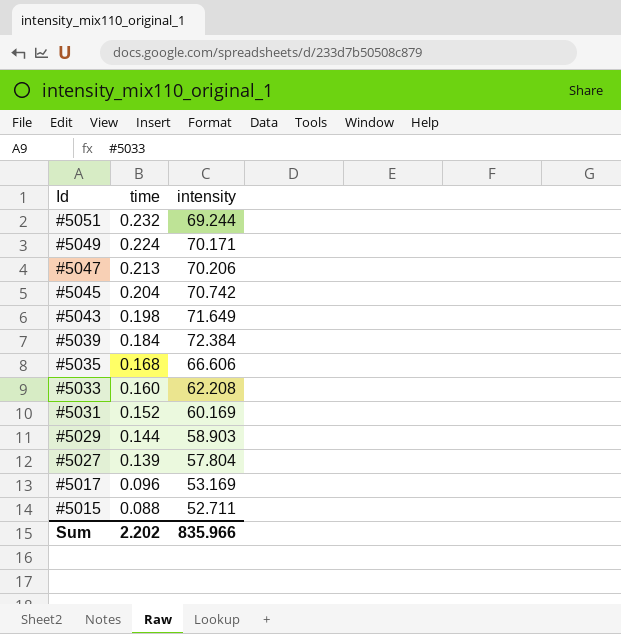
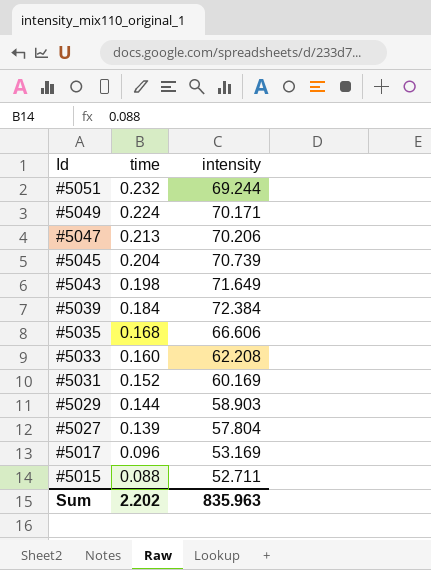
#5045 | intensity: 70.742 -> 70.739
Sum | intensity: 835.966 -> 835.963

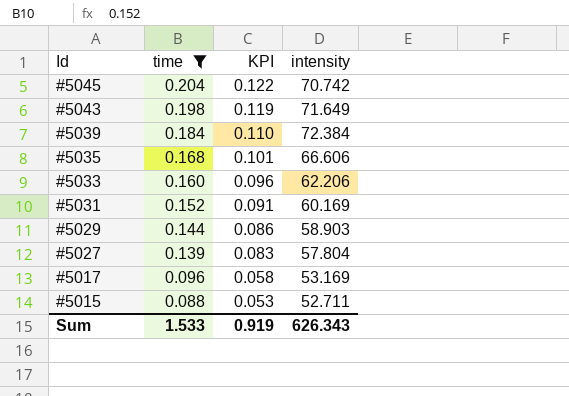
filter: none -> time <= 0.204
column KPI | formula: none -> [time] * 0.6
#5045 | intensity: 70.739 -> 70.742
#5033 | intensity: 62.208 -> 62.206
Sum | time: 2.202 -> 1.533
Sum | intensity: 835.963 -> 626.343

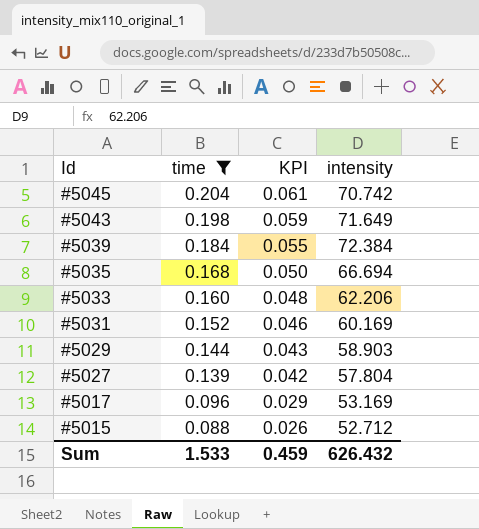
column KPI | formula: [time] * 0.6 -> [time] * 0.3
#5035 | intensity: 66.606 -> 66.694
#5015 | intensity: 52.711 -> 52.712
Sum | KPI: 0.919 -> 0.459
Sum | intensity: 626.343 -> 626.432

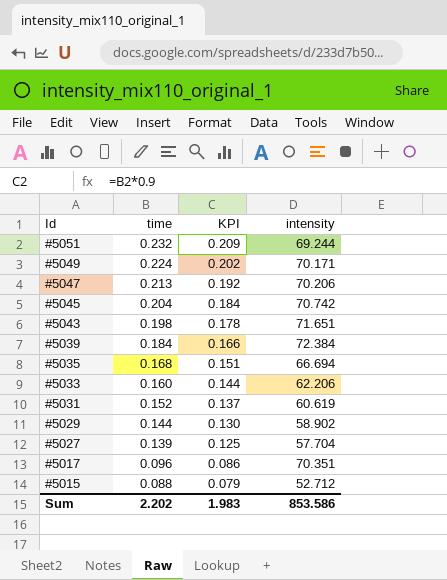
filter: time <= 0.204 -> none
column KPI | formula: [time] * 0.3 -> [time] * 0.9
#5043 | intensity: 71.649 -> 71.651
#5031 | intensity: 60.169 -> 60.619
#5029 | intensity: 58.903 -> 58.902
#5027 | intensity: 57.804 -> 57.704
#5017 | intensity: 53.169 -> 70.351
Sum | time: 1.533 -> 2.202
Sum | KPI: 0.459 -> 1.983
Sum | intensity: 626.432 -> 853.586

